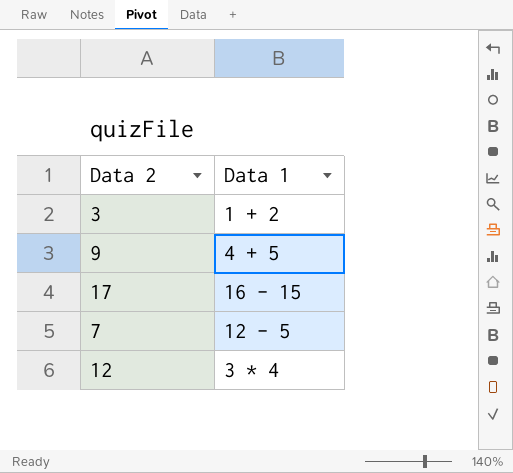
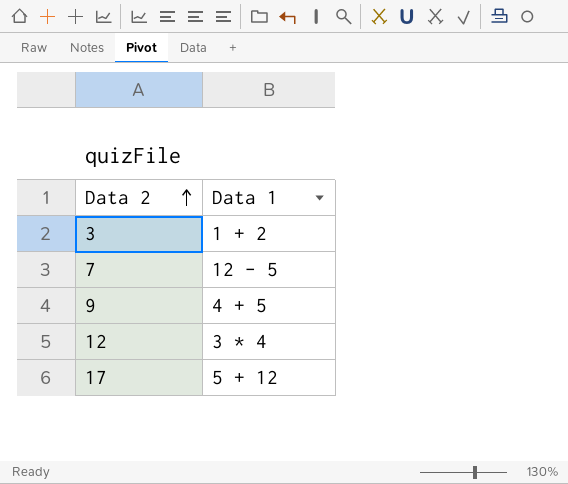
row order: none -> Data 2 ascending
17 | Data 1: 16 - 15 -> 5 + 12

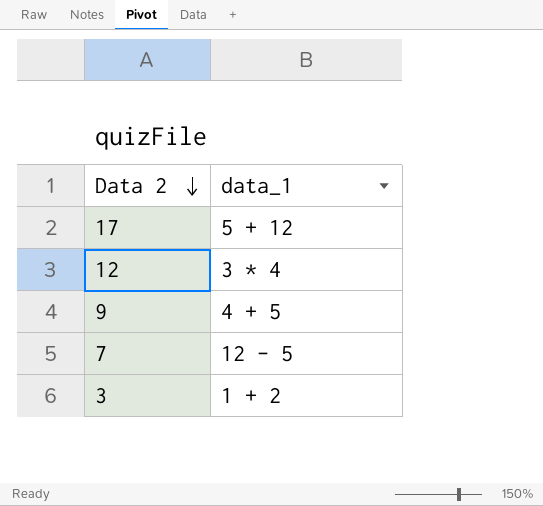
row order: Data 2 ascending -> Data 2 descending
column name: Data 1 -> data_1

